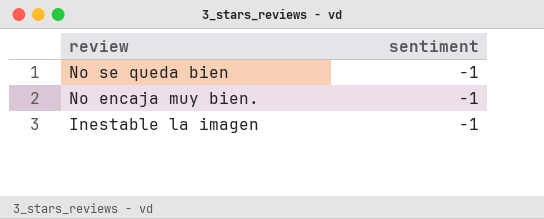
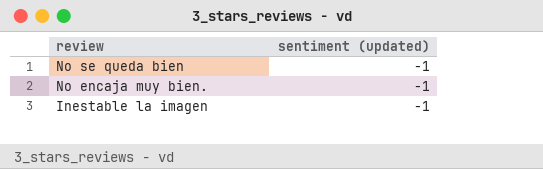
column name: sentiment -> sentiment (updated)

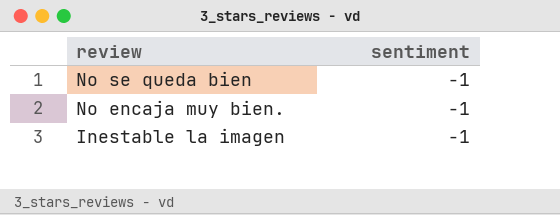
column name: sentiment (updated) -> sentiment

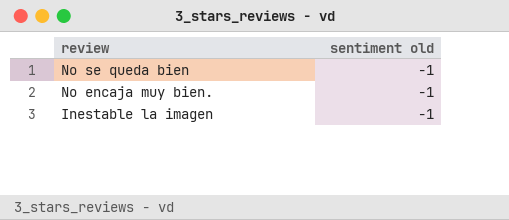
column name: sentiment -> sentiment old

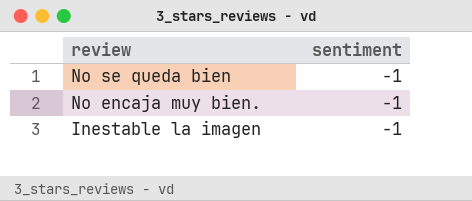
column name: sentiment old -> sentiment

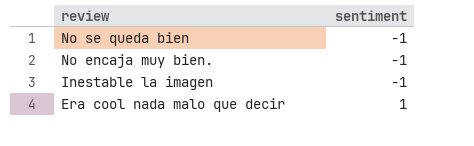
row Era cool nada malo que decir: none -> 1

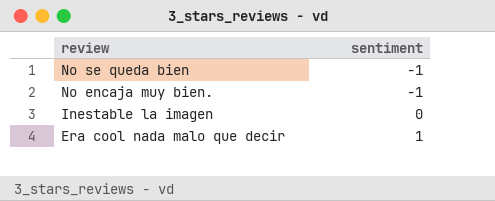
Inestable la imagen | sentiment: -1 -> 0

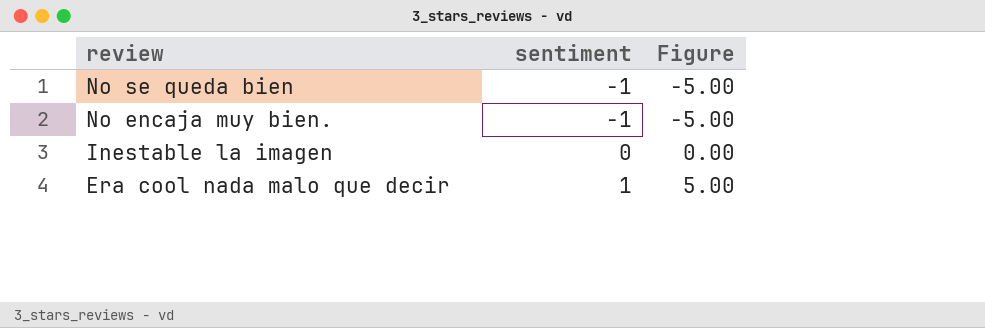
column Figure | formula: none -> [sentiment] * 5

